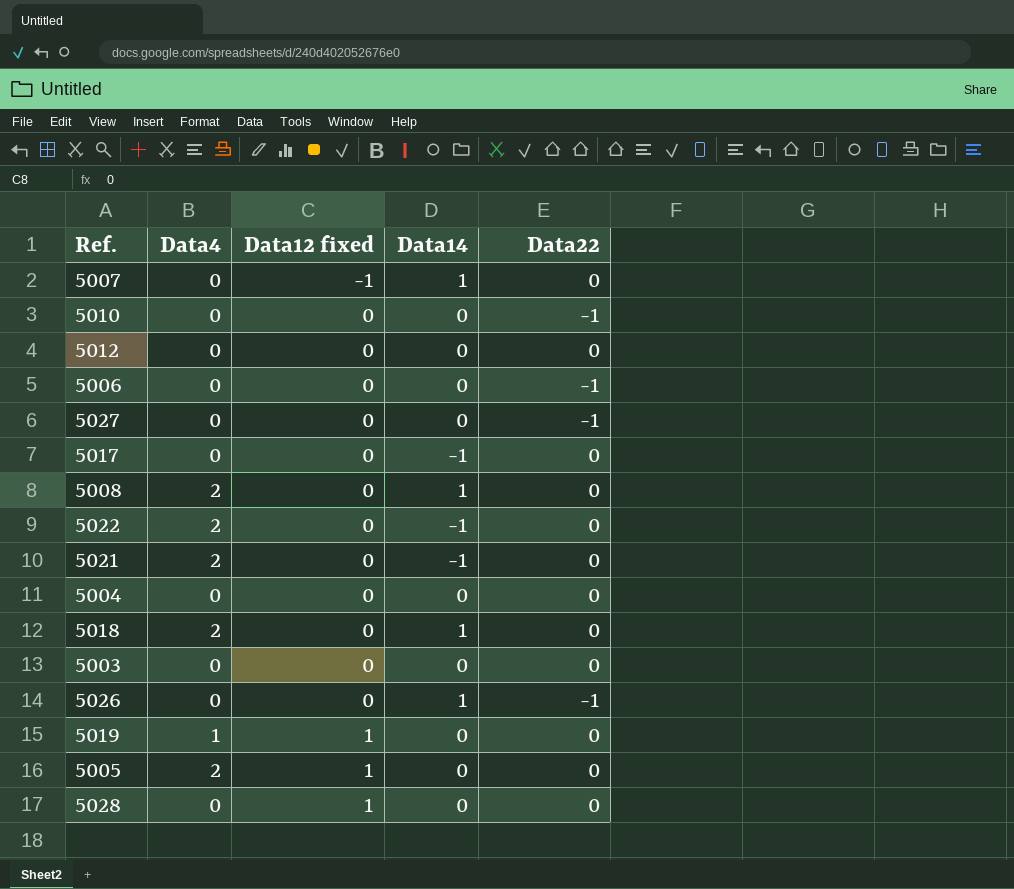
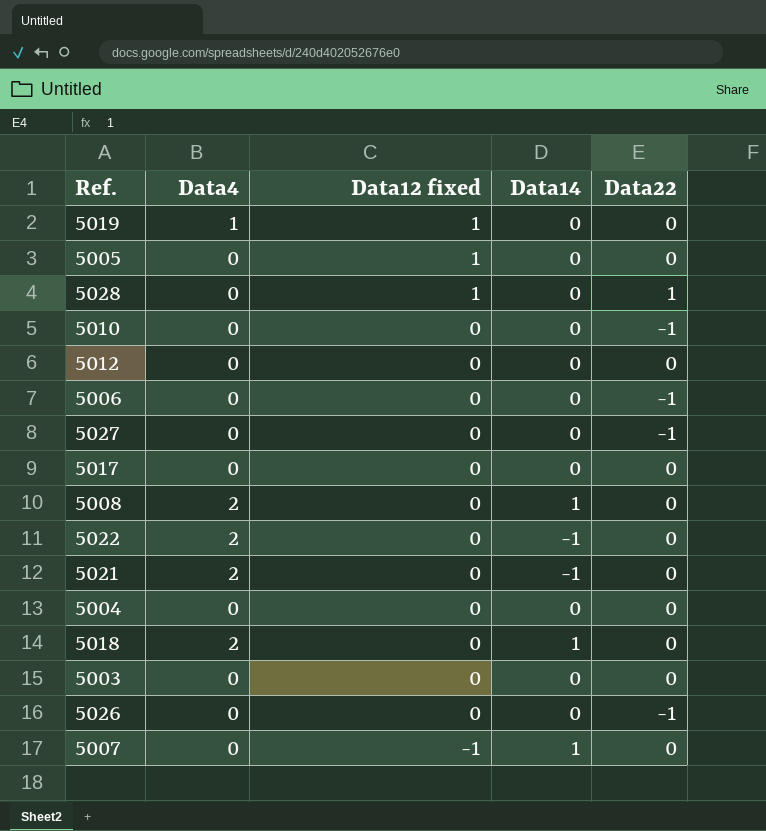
row order: Data12 fixed ascending -> Data12 fixed descending
5005 | Data4: 2 -> 0
5028 | Data22: 0 -> 1
5017 | Data14: -1 -> 0
5026 | Data14: 1 -> 0

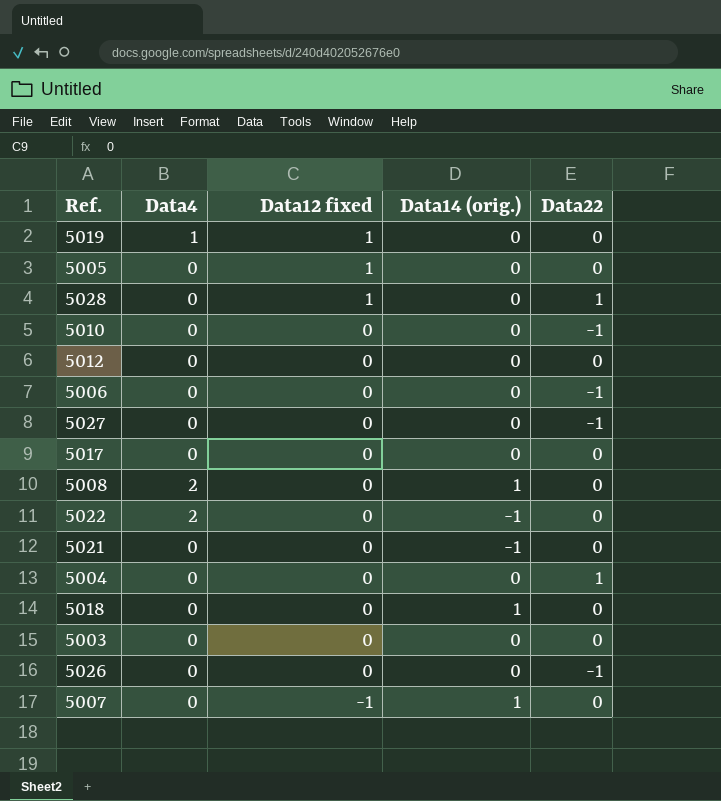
column name: Data14 -> Data14 (orig.)
5021 | Data4: 2 -> 0
5004 | Data22: 0 -> 1
5018 | Data4: 2 -> 0

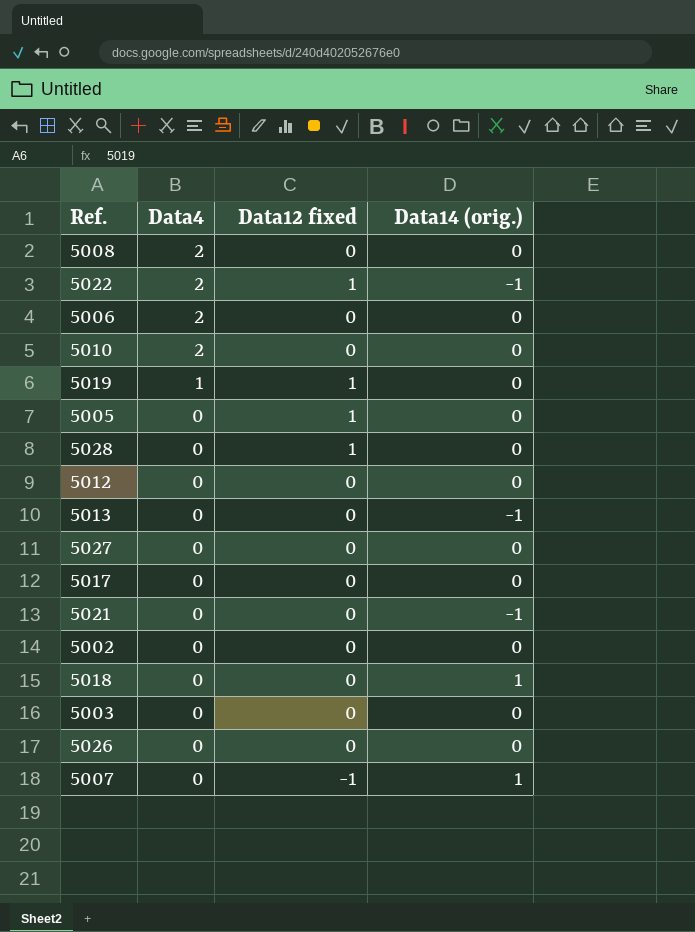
row order: Data12 fixed descending -> Data4 descending
column Data22 | position: 5 -> none
row 5004: 0 | 0 | 0 | 1 -> none
5008 | Data14 (orig.): 1 -> 0
5022 | Data12 fixed: 0 -> 1
5006 | Data4: 0 -> 2
5010 | Data4: 0 -> 2
row 5013: none -> 0 | 0 | -1
row 5002: none -> 0 | 0 | 0

